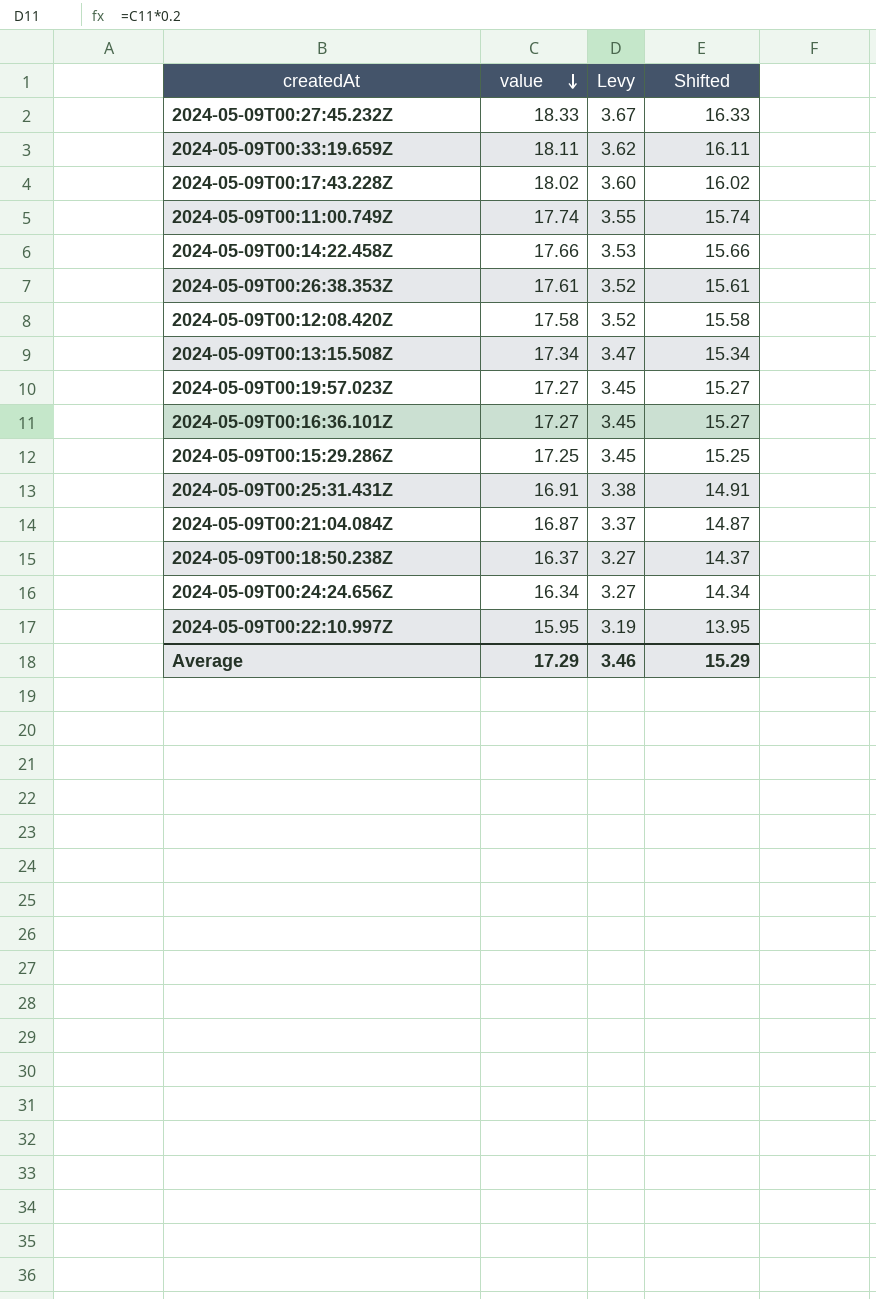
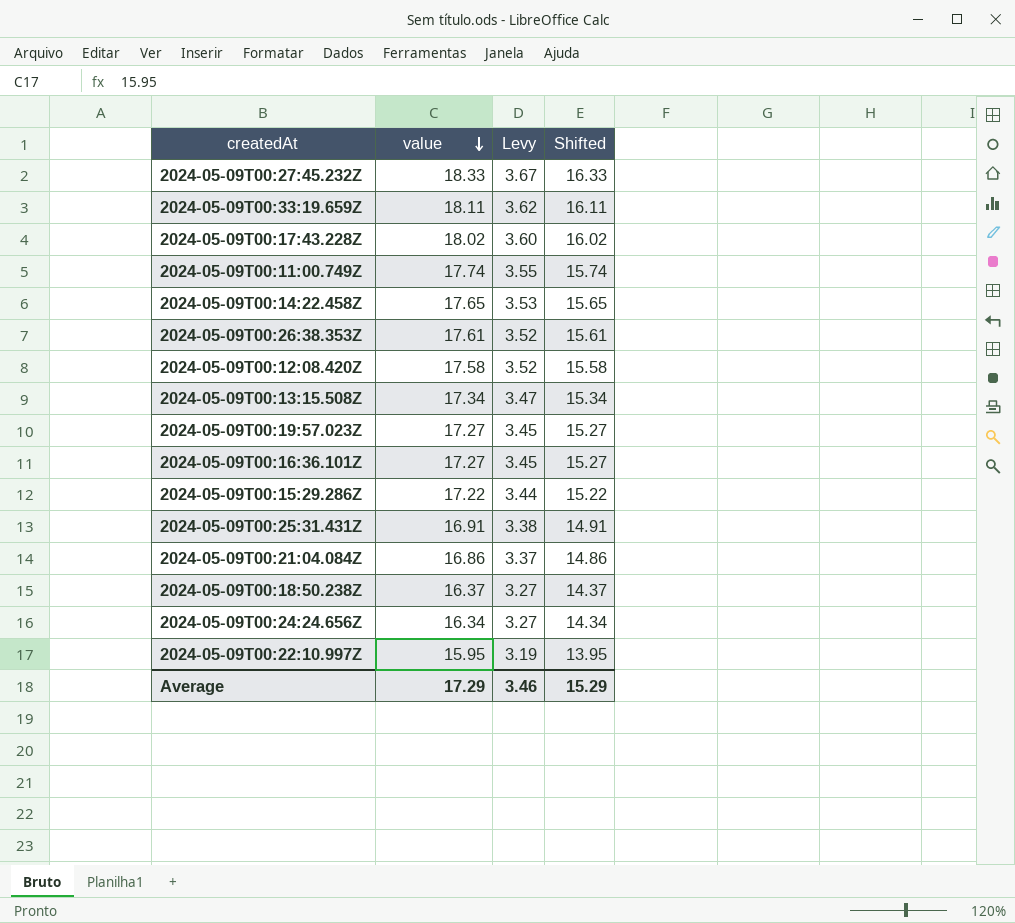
2024-05-09T00:14:22.458Z | value: 17.66 -> 17.65
2024-05-09T00:14:22.458Z | Shifted: 15.66 -> 15.65
2024-05-09T00:15:29.286Z | value: 17.25 -> 17.22
2024-05-09T00:15:29.286Z | Levy: 3.45 -> 3.44
2024-05-09T00:15:29.286Z | Shifted: 15.25 -> 15.22
2024-05-09T00:21:04.084Z | value: 16.87 -> 16.86
2024-05-09T00:21:04.084Z | Shifted: 14.87 -> 14.86

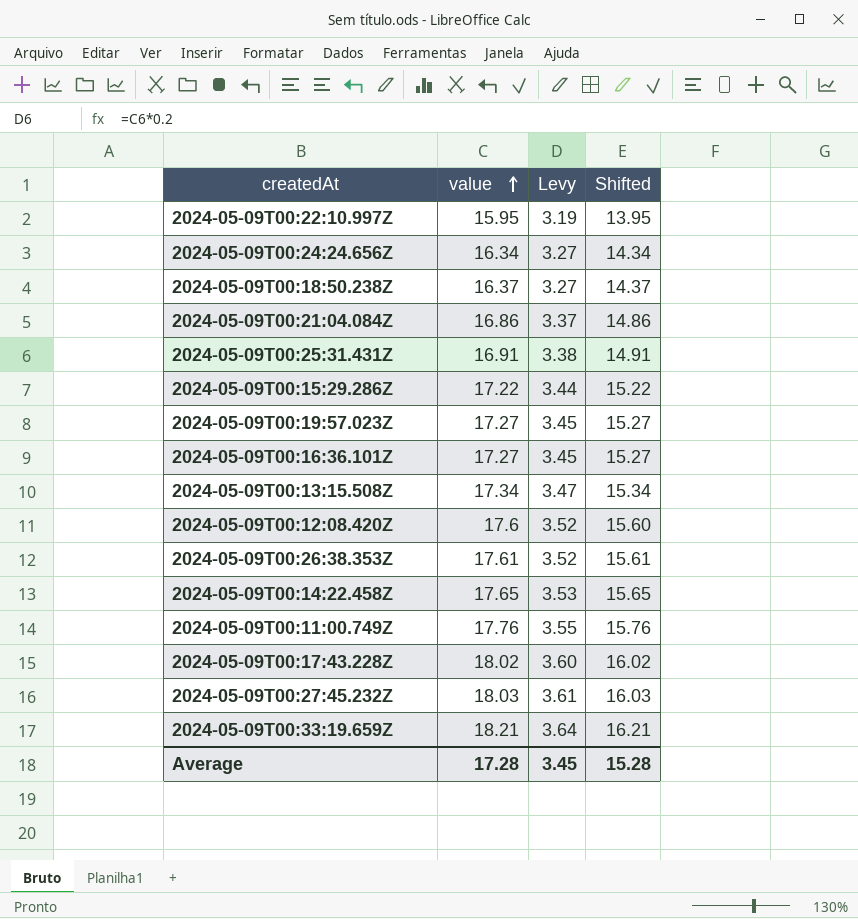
row order: value descending -> value ascending
2024-05-09T00:12:08.420Z | value: 17.58 -> 17.6
2024-05-09T00:12:08.420Z | Shifted: 15.58 -> 15.60
2024-05-09T00:11:00.749Z | value: 17.74 -> 17.76
2024-05-09T00:11:00.749Z | Shifted: 15.74 -> 15.76
2024-05-09T00:27:45.232Z | value: 18.33 -> 18.03
2024-05-09T00:27:45.232Z | Levy: 3.67 -> 3.61
2024-05-09T00:27:45.232Z | Shifted: 16.33 -> 16.03
2024-05-09T00:33:19.659Z | value: 18.11 -> 18.21
2024-05-09T00:33:19.659Z | Levy: 3.62 -> 3.64
2024-05-09T00:33:19.659Z | Shifted: 16.11 -> 16.21
Average | value: 17.29 -> 17.28
Average | Levy: 3.46 -> 3.45
Average | Shifted: 15.29 -> 15.28

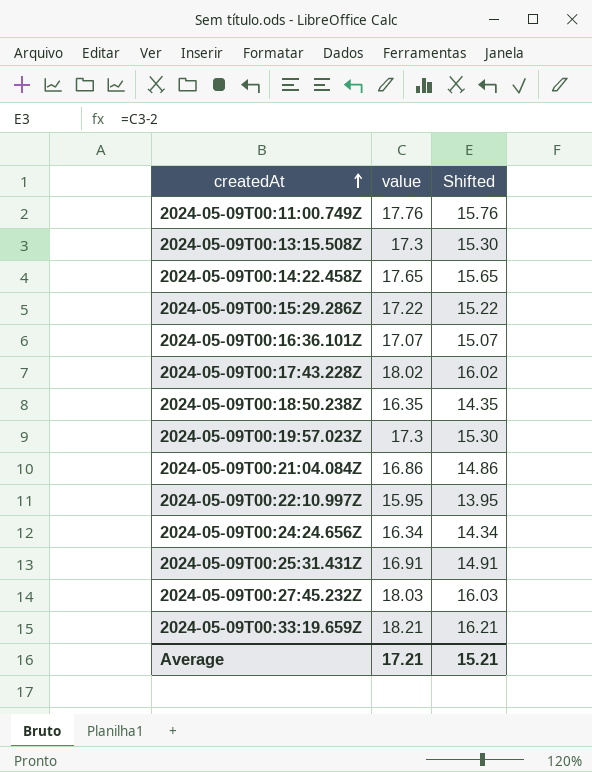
row order: value ascending -> createdAt ascending
column Levy | formula: [value] * 0.2 -> none
row 2024-05-09T00:12:08.420Z: 17.6 | 3.52 | 15.60 -> none
row 2024-05-09T00:26:38.353Z: 17.61 | 3.52 | 15.61 -> none
2024-05-09T00:13:15.508Z | value: 17.34 -> 17.3
2024-05-09T00:13:15.508Z | Shifted: 15.34 -> 15.30
2024-05-09T00:16:36.101Z | value: 17.27 -> 17.07
2024-05-09T00:16:36.101Z | Shifted: 15.27 -> 15.07
2024-05-09T00:18:50.238Z | value: 16.37 -> 16.35
2024-05-09T00:18:50.238Z | Shifted: 14.37 -> 14.35
2024-05-09T00:19:57.023Z | value: 17.27 -> 17.3
2024-05-09T00:19:57.023Z | Shifted: 15.27 -> 15.30
Average | value: 17.28 -> 17.21
Average | Shifted: 15.28 -> 15.21

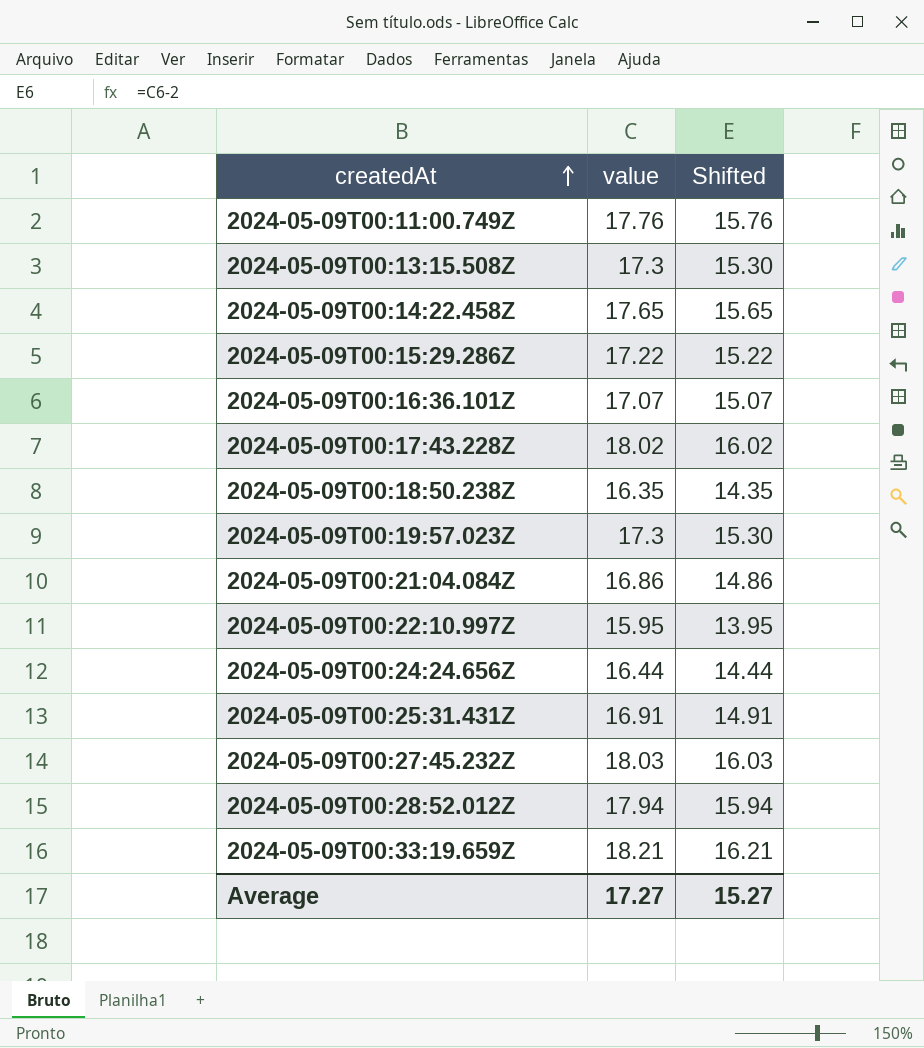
2024-05-09T00:24:24.656Z | value: 16.34 -> 16.44
2024-05-09T00:24:24.656Z | Shifted: 14.34 -> 14.44
row 2024-05-09T00:28:52.012Z: none -> 17.94 | 15.94
Average | value: 17.21 -> 17.27
Average | Shifted: 15.21 -> 15.27

